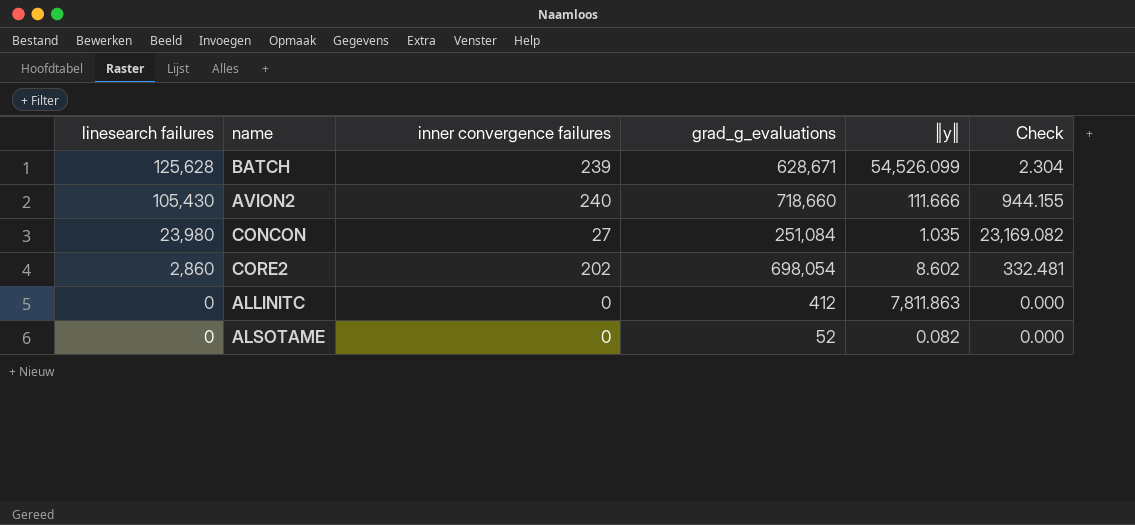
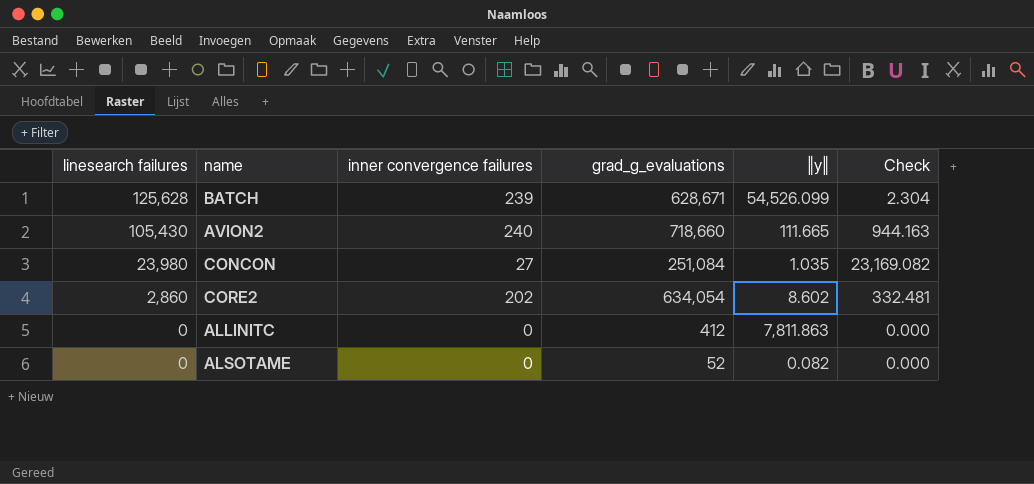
AVION2 | ‖y‖: 111.666 -> 111.665
AVION2 | Check: 944.155 -> 944.163
CORE2 | grad_g_evaluations: 698,054 -> 634,054

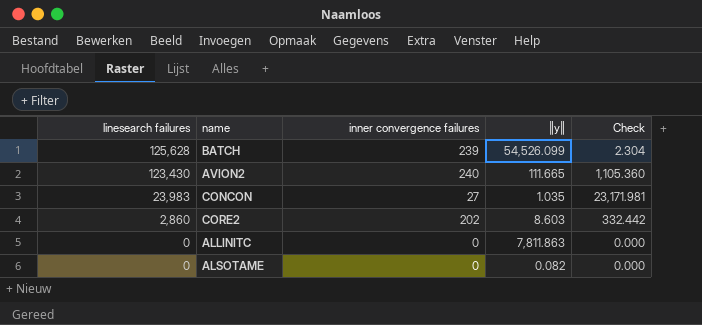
column grad_g_evaluations | position: 4 -> none
AVION2 | linesearch failures: 105,430 -> 123,430
AVION2 | Check: 944.163 -> 1,105.360
CONCON | linesearch failures: 23,980 -> 23,983
CONCON | Check: 23,169.082 -> 23,171.981
CORE2 | ‖y‖: 8.602 -> 8.603
CORE2 | Check: 332.481 -> 332.442

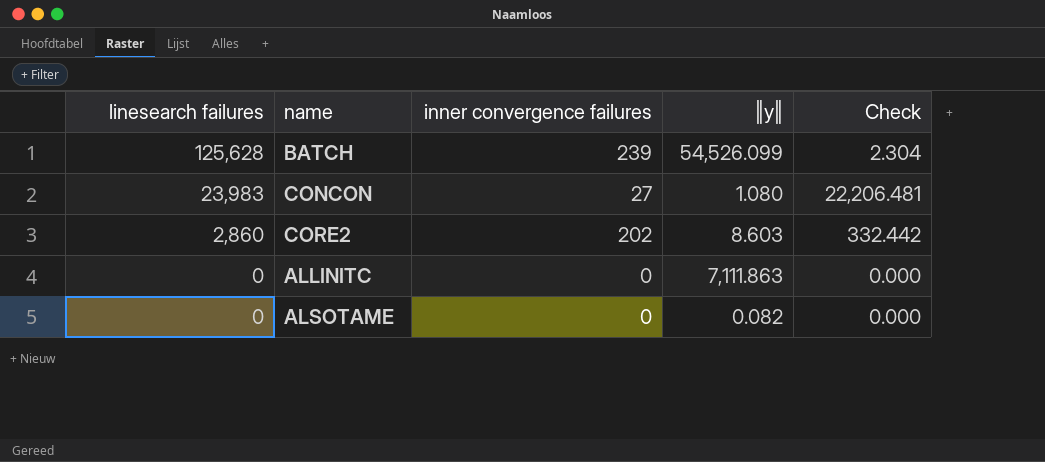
row AVION2: 123,430 | 240 | 111.665 | 1,105.360 -> none
CONCON | ‖y‖: 1.035 -> 1.080
CONCON | Check: 23,171.981 -> 22,206.481
ALLINITC | ‖y‖: 7,811.863 -> 7,111.863

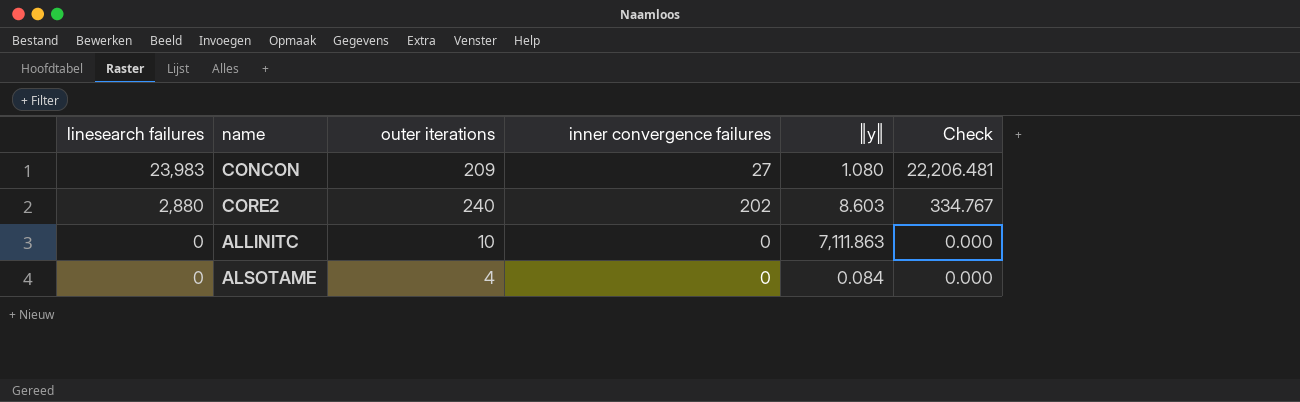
column outer iterations | position: none -> 3
row BATCH: 125,628 | 239 | 54,526.099 | 2.304 -> none
CORE2 | linesearch failures: 2,860 -> 2,880
CORE2 | Check: 332.442 -> 334.767
ALSOTAME | ‖y‖: 0.082 -> 0.084

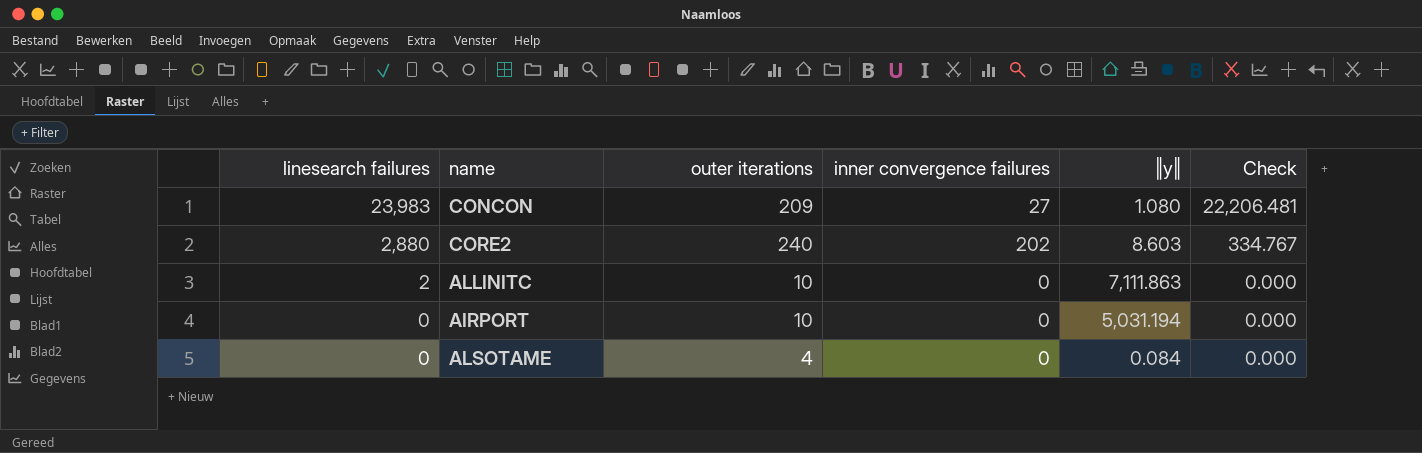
ALLINITC | linesearch failures: 0 -> 2
row AIRPORT: none -> 0 | 10 | 0 | 5,031.194 | 0.000

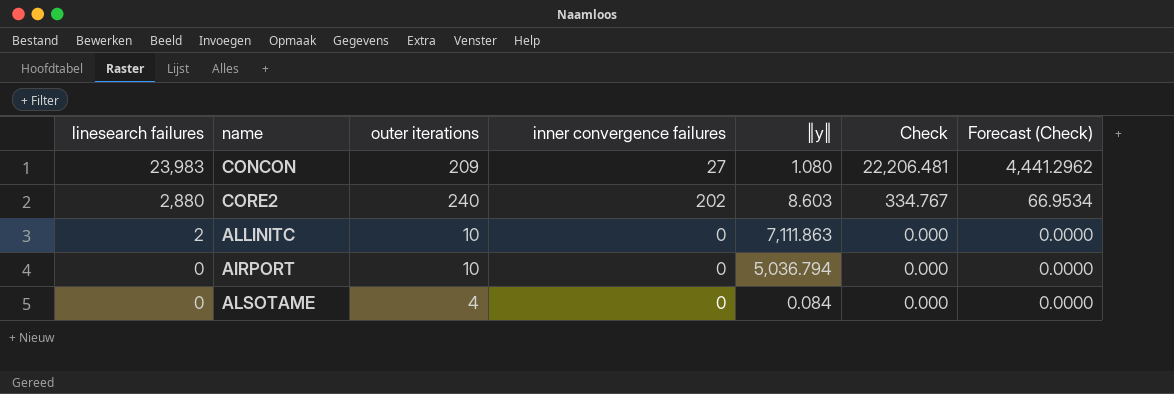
column Forecast (Check) | formula: none -> [Check] * 0.2
AIRPORT | ‖y‖: 5,031.194 -> 5,036.794

